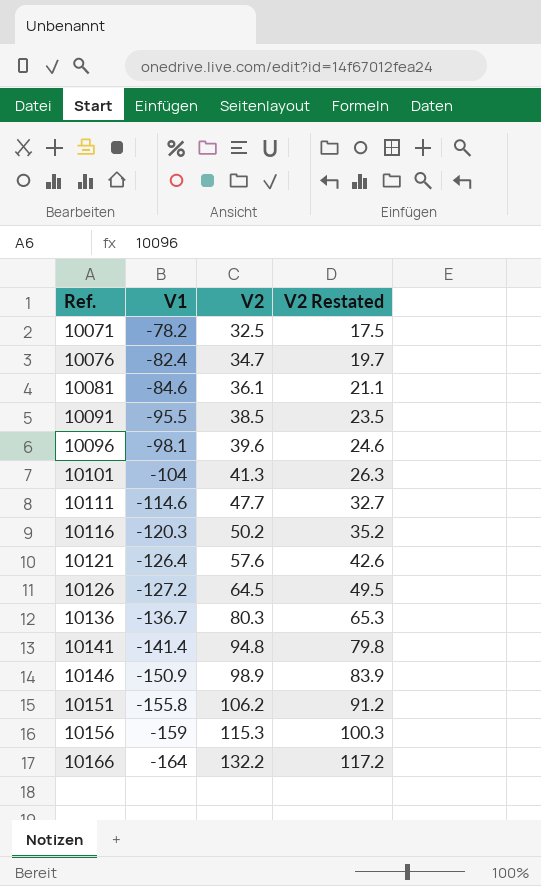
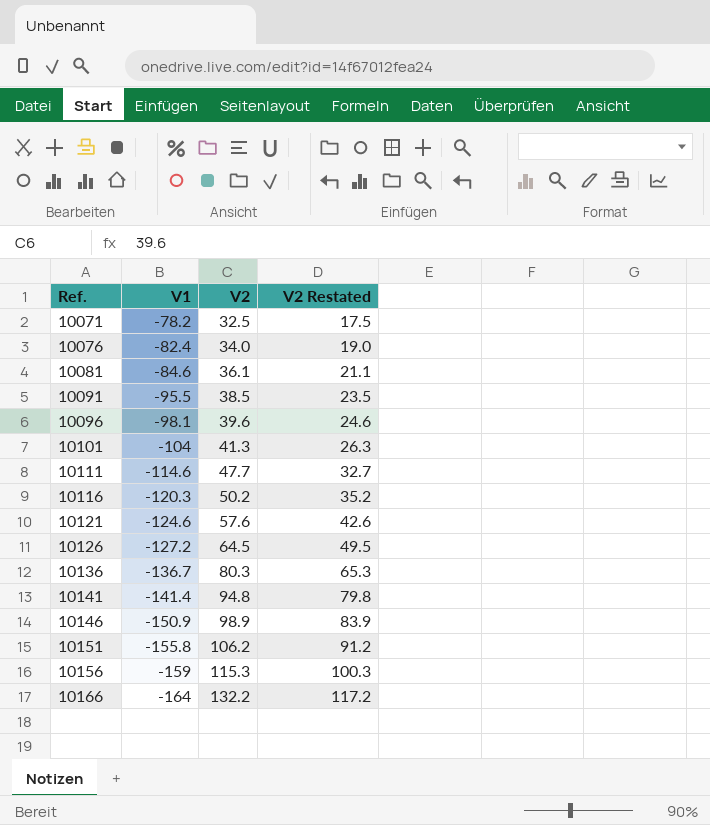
10076 | V2: 34.7 -> 34.0
10076 | V2 Restated: 19.7 -> 19.0
10121 | V1: -126.4 -> -124.6

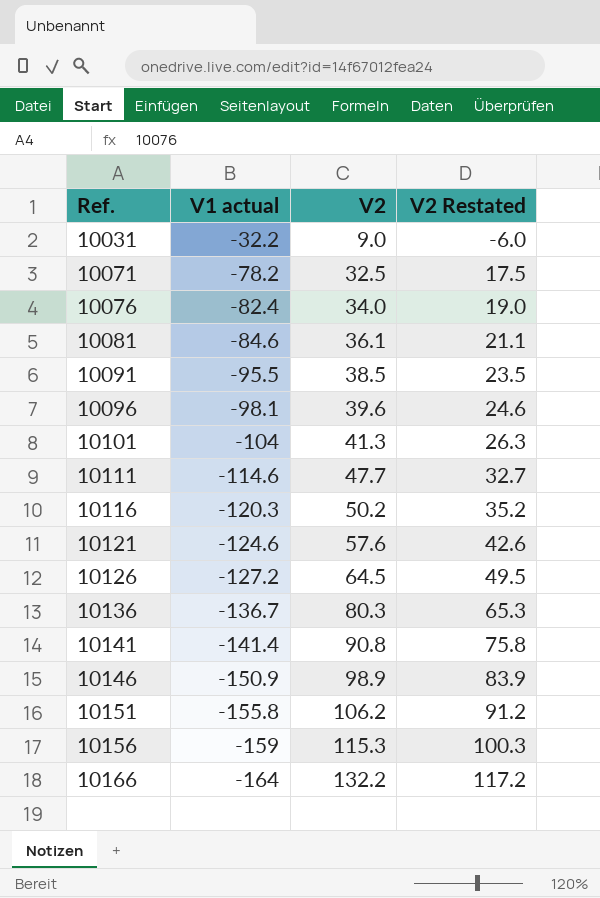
column name: V1 -> V1 actual
row 10031: none -> -32.2 | 9.0 | -6.0
10141 | V2: 94.8 -> 90.8
10141 | V2 Restated: 79.8 -> 75.8

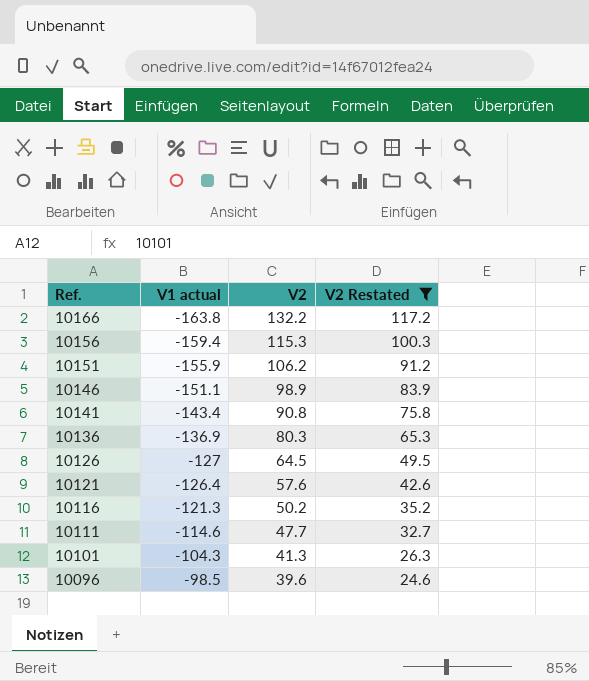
filter: none -> V2 Restated >= 24.6
row order: Ref. ascending -> Ref. descending
10166 | V1 actual: -164 -> -163.8
10156 | V1 actual: -159 -> -159.4
10151 | V1 actual: -155.8 -> -155.9
10146 | V1 actual: -150.9 -> -151.1
10141 | V1 actual: -141.4 -> -143.4
10136 | V1 actual: -136.7 -> -136.9
10126 | V1 actual: -127.2 -> -127
10121 | V1 actual: -124.6 -> -126.4
10116 | V1 actual: -120.3 -> -121.3
10101 | V1 actual: -104 -> -104.3
10096 | V1 actual: -98.1 -> -98.5

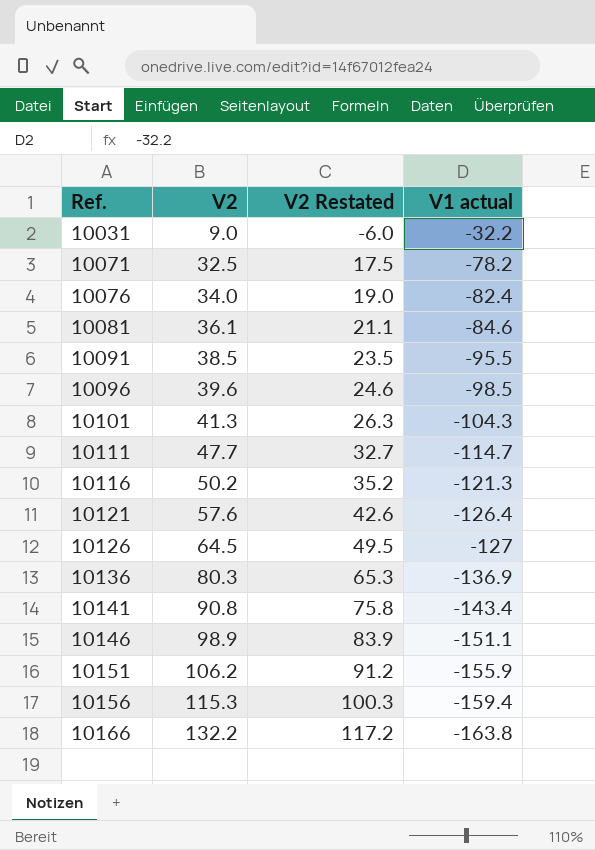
filter: V2 Restated >= 24.6 -> none
row order: Ref. descending -> Ref. ascending
column V1 actual | position: 2 -> 4
10111 | V1 actual: -114.6 -> -114.7

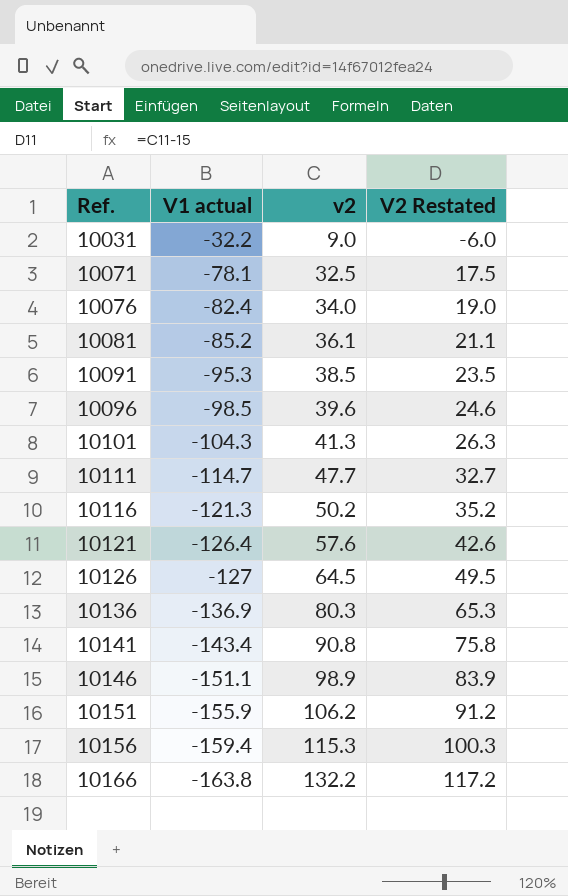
column V1 actual | position: 4 -> 2
column name: V2 -> v2
10071 | V1 actual: -78.2 -> -78.1
10081 | V1 actual: -84.6 -> -85.2
10091 | V1 actual: -95.5 -> -95.3

